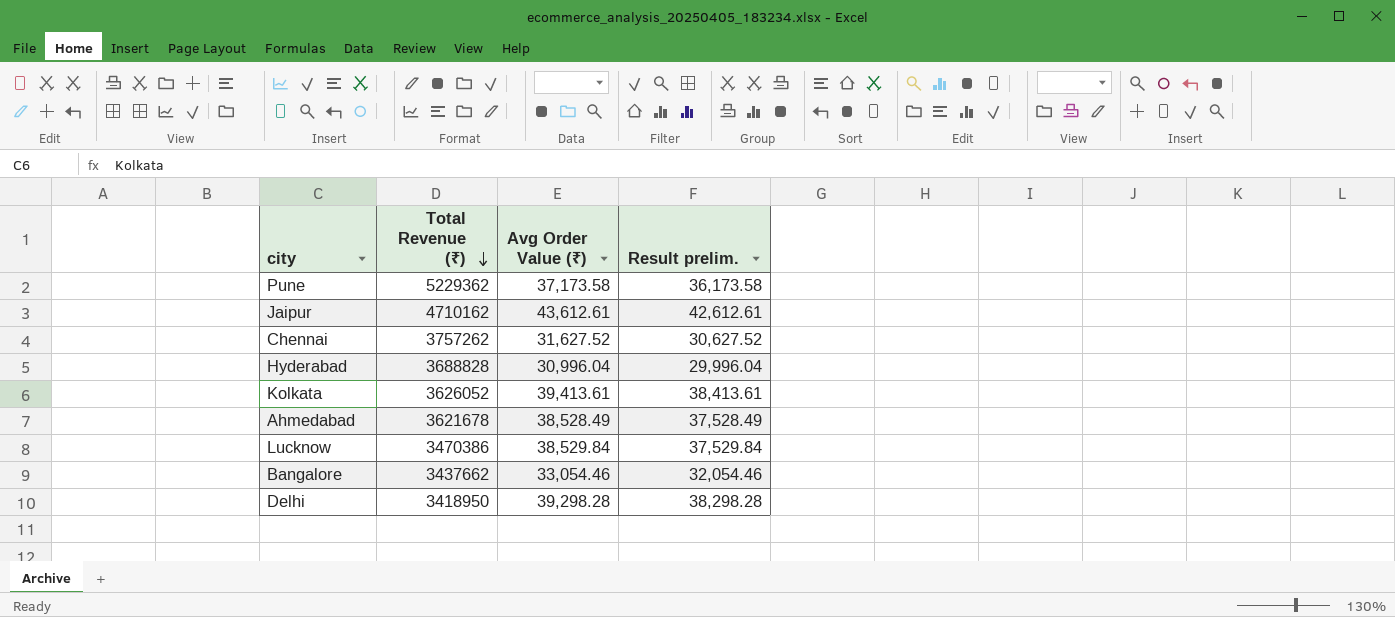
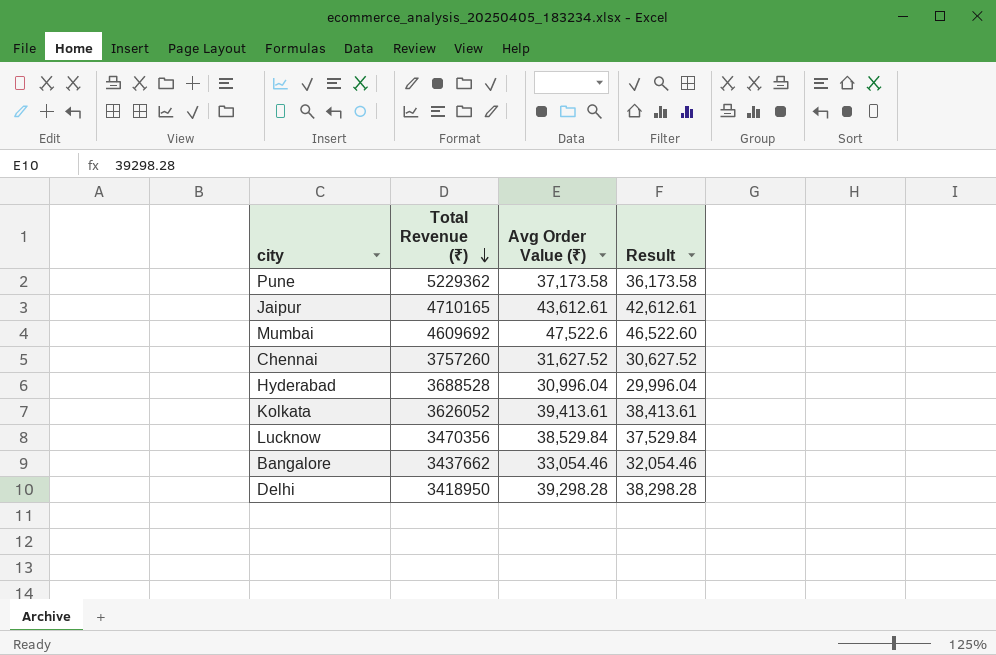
column name: Result prelim. -> Result
row Ahmedabad: 3621678 | 38,528.49 | 37,528.49 -> none
Jaipur | Total Revenue (₹): 4710162 -> 4710165
row Mumbai: none -> 4609692 | 47,522.6 | 46,522.60
Chennai | Total Revenue (₹): 3757262 -> 3757260
Hyderabad | Total Revenue (₹): 3688828 -> 3688528
Lucknow | Total Revenue (₹): 3470386 -> 3470356

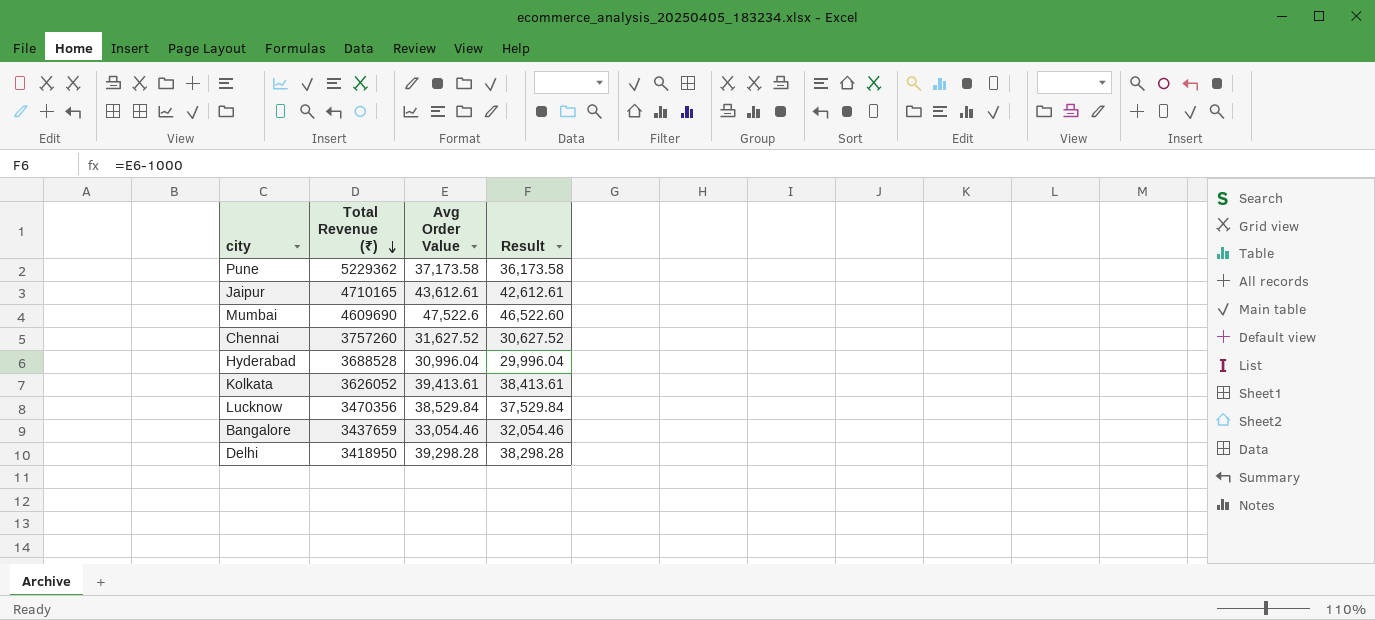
column name: Avg Order Value (₹) -> Avg Order Value
Mumbai | Total Revenue (₹): 4609692 -> 4609690
Bangalore | Total Revenue (₹): 3437662 -> 3437659

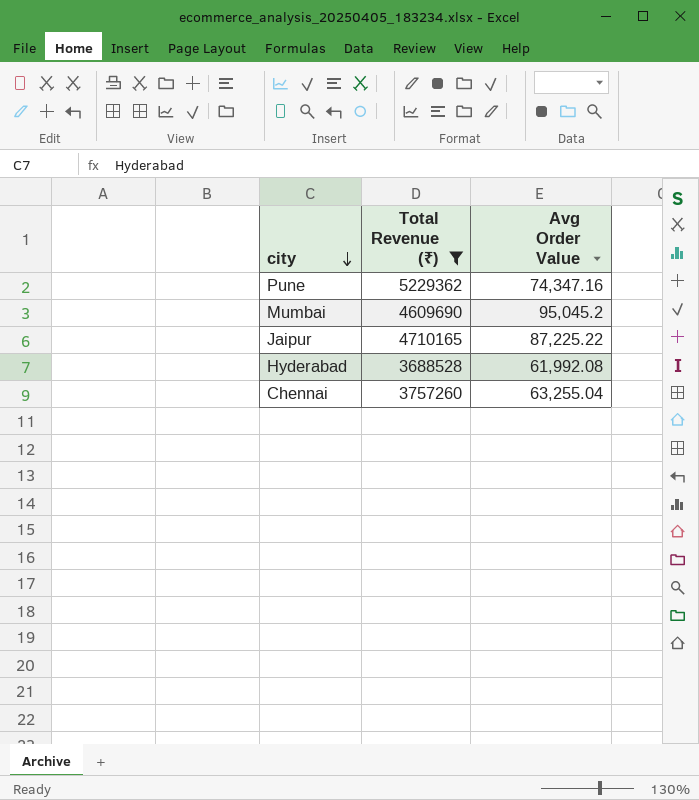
filter: none -> Total Revenue (₹) >= 3688528
row order: Total Revenue (₹) descending -> city descending
column Result | formula: [Avg Order Value] - 1000 -> none
Pune | Avg Order Value: 37,173.58 -> 74,347.16
Mumbai | Avg Order Value: 47,522.6 -> 95,045.2
Jaipur | Avg Order Value: 43,612.61 -> 87,225.22
Hyderabad | Avg Order Value: 30,996.04 -> 61,992.08
Chennai | Avg Order Value: 31,627.52 -> 63,255.04

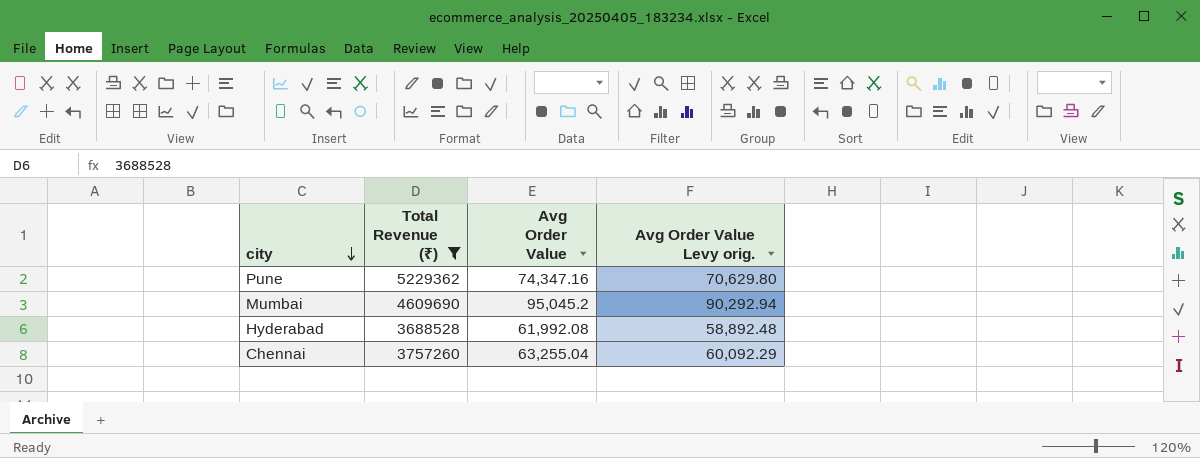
column Avg Order Value Levy orig. | formula: none -> [Avg Order Value] * 0.95
row Jaipur: 4710165 | 87,225.22 -> none

